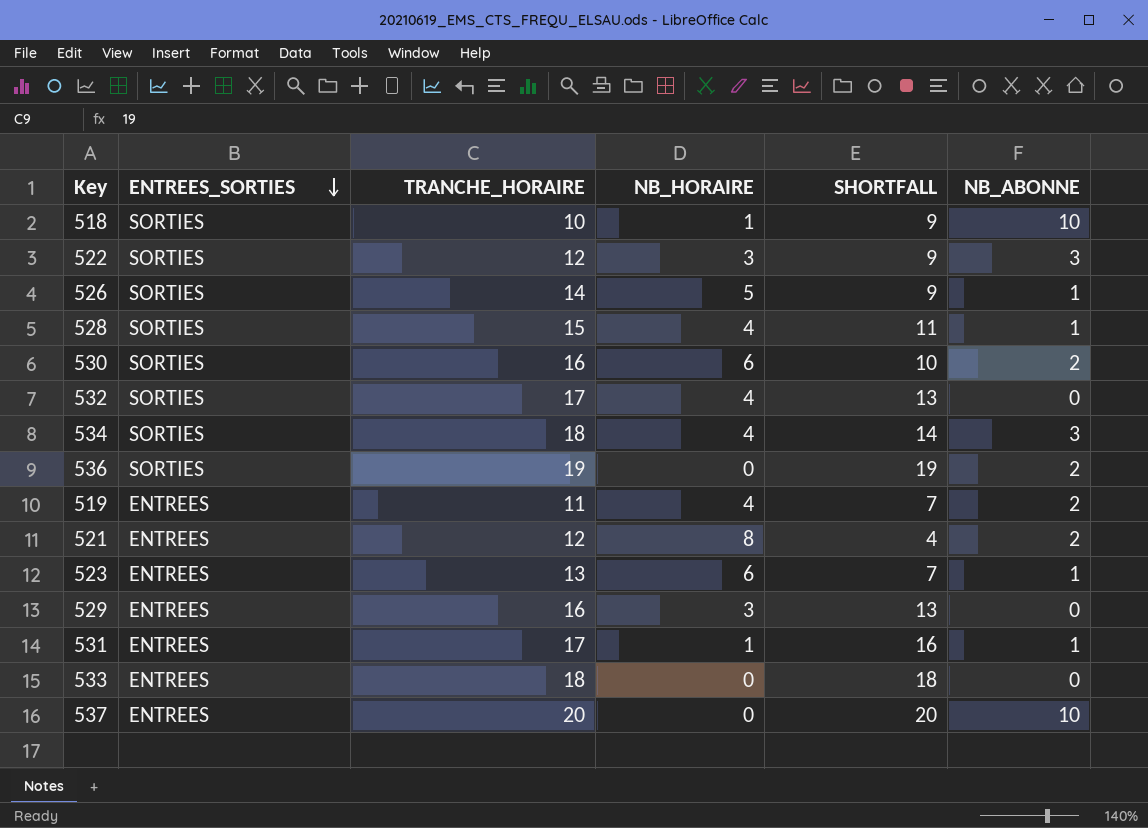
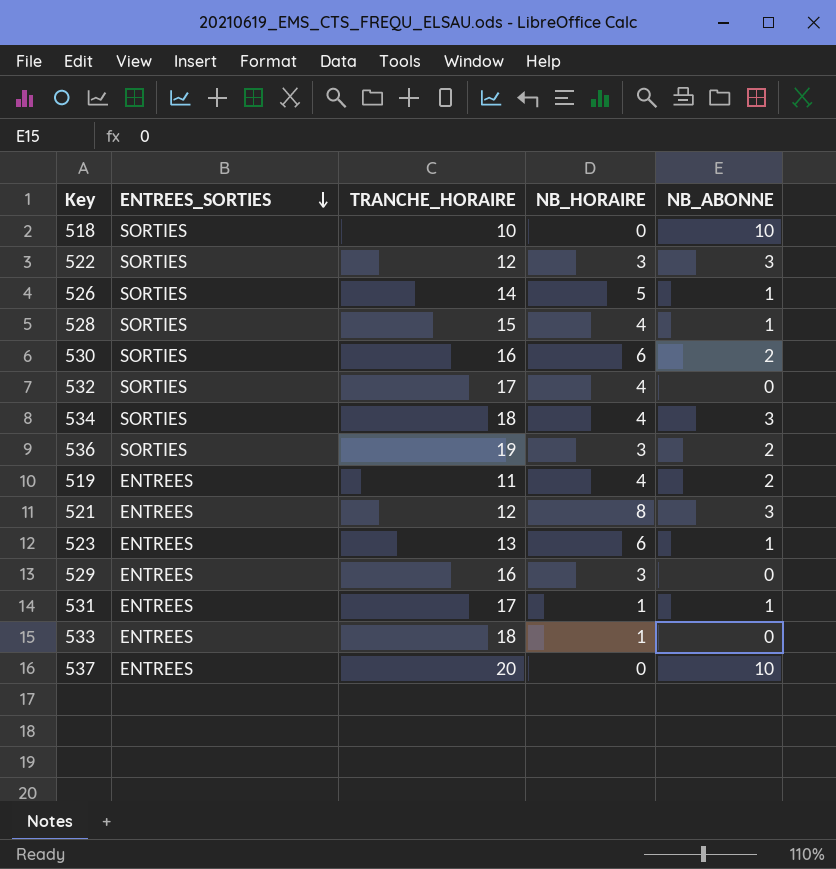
column SHORTFALL | formula: [TRANCHE_HORAIRE] - [NB_HORAIRE] -> none
518 | NB_HORAIRE: 1 -> 0
536 | NB_HORAIRE: 0 -> 3
521 | NB_ABONNE: 2 -> 3
533 | NB_HORAIRE: 0 -> 1

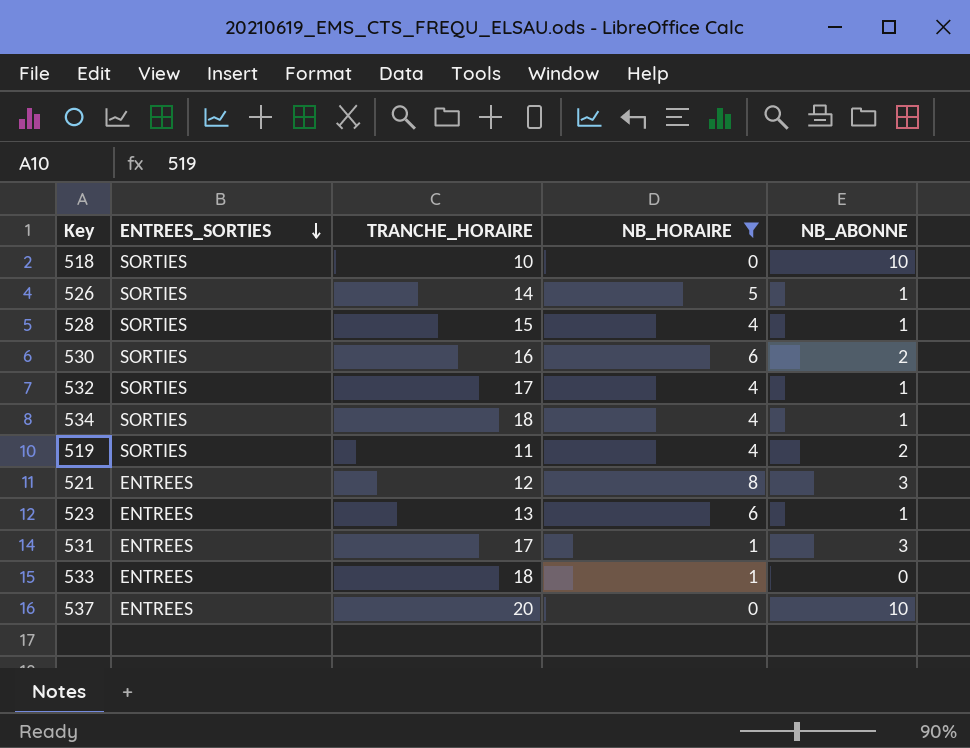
filter: none -> NB_HORAIRE != 3
532 | NB_ABONNE: 0 -> 1
534 | NB_ABONNE: 3 -> 1
519 | ENTREES_SORTIES: ENTREES -> SORTIES
531 | NB_ABONNE: 1 -> 3

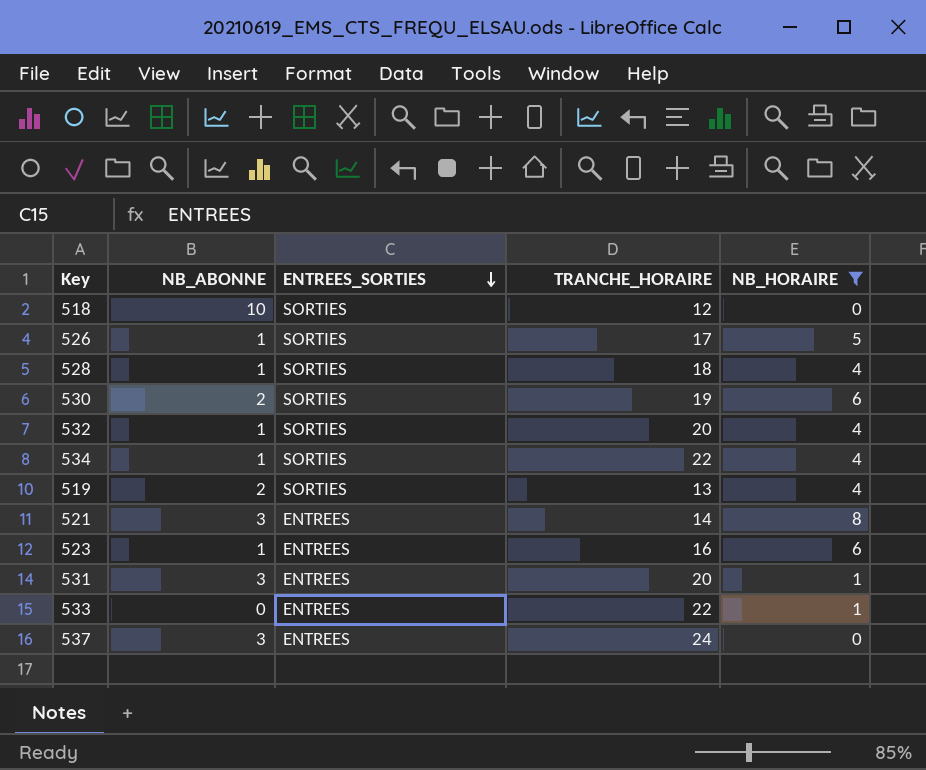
column NB_ABONNE | position: 5 -> 2
518 | TRANCHE_HORAIRE: 10 -> 12
526 | TRANCHE_HORAIRE: 14 -> 17
528 | TRANCHE_HORAIRE: 15 -> 18
530 | TRANCHE_HORAIRE: 16 -> 19
532 | TRANCHE_HORAIRE: 17 -> 20
534 | TRANCHE_HORAIRE: 18 -> 22
519 | TRANCHE_HORAIRE: 11 -> 13
521 | TRANCHE_HORAIRE: 12 -> 14
523 | TRANCHE_HORAIRE: 13 -> 16
531 | TRANCHE_HORAIRE: 17 -> 20
533 | TRANCHE_HORAIRE: 18 -> 22
537 | NB_ABONNE: 10 -> 3
537 | TRANCHE_HORAIRE: 20 -> 24

